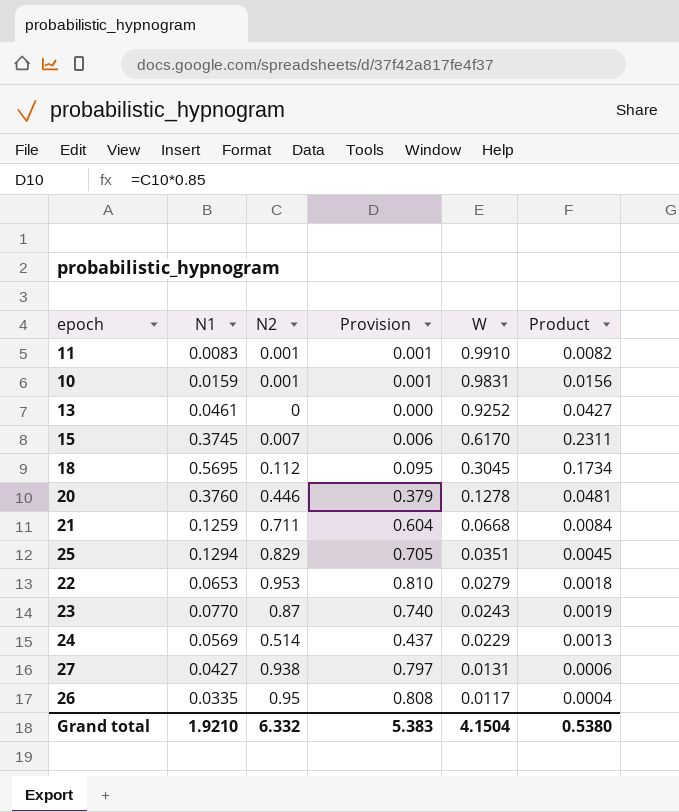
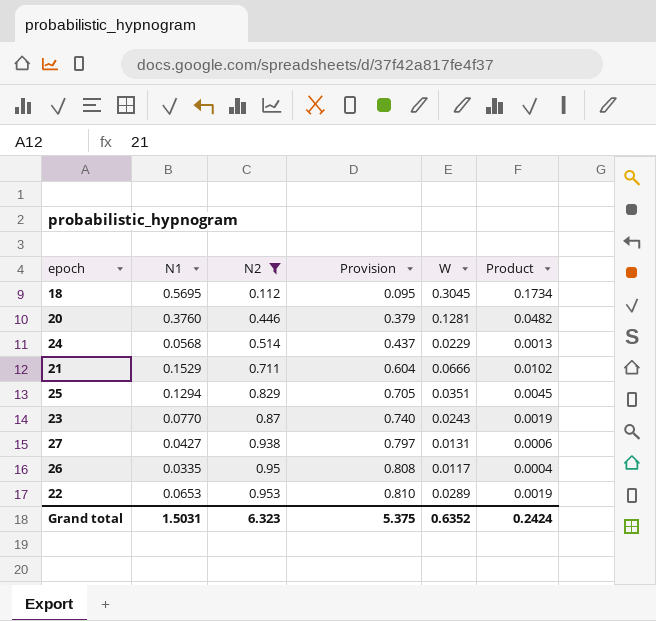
filter: none -> N2 >= 0.112
row order: W descending -> N2 ascending
20 | W: 0.1278 -> 0.1281
20 | Product: 0.0481 -> 0.0482
24 | N1: 0.0569 -> 0.0568
21 | N1: 0.1259 -> 0.1529
21 | W: 0.0668 -> 0.0666
21 | Product: 0.0084 -> 0.0102
22 | W: 0.0279 -> 0.0289
22 | Product: 0.0018 -> 0.0019
Grand total | N1: 1.9210 -> 1.5031
Grand total | N2: 6.332 -> 6.323
Grand total | Provision: 5.383 -> 5.375
Grand total | W: 4.1504 -> 0.6352
Grand total | Product: 0.5380 -> 0.2424

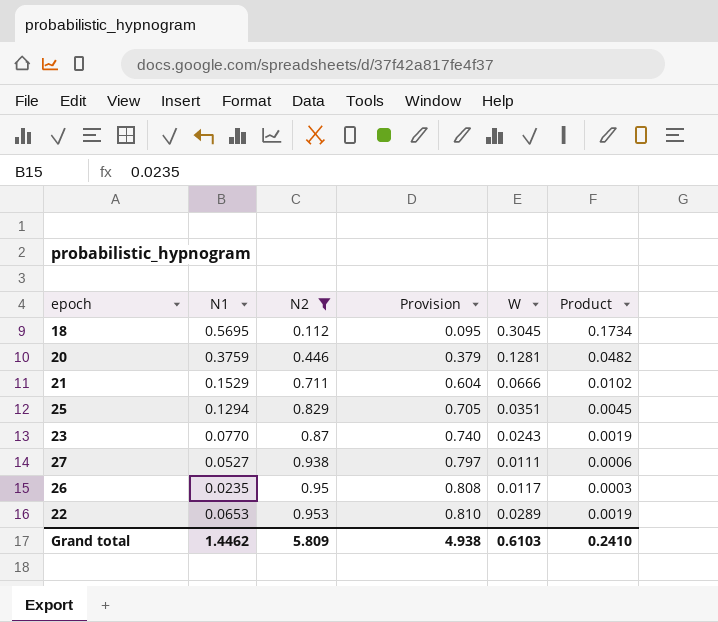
row 24: 0.0568 | 0.514 | 0.437 | 0.0229 | 0.0013 -> none
20 | N1: 0.3760 -> 0.3759
27 | N1: 0.0427 -> 0.0527
27 | W: 0.0131 -> 0.0111
26 | N1: 0.0335 -> 0.0235
26 | Product: 0.0004 -> 0.0003
Grand total | N1: 1.5031 -> 1.4462
Grand total | N2: 6.323 -> 5.809
Grand total | Provision: 5.375 -> 4.938
Grand total | W: 0.6352 -> 0.6103
Grand total | Product: 0.2424 -> 0.2410

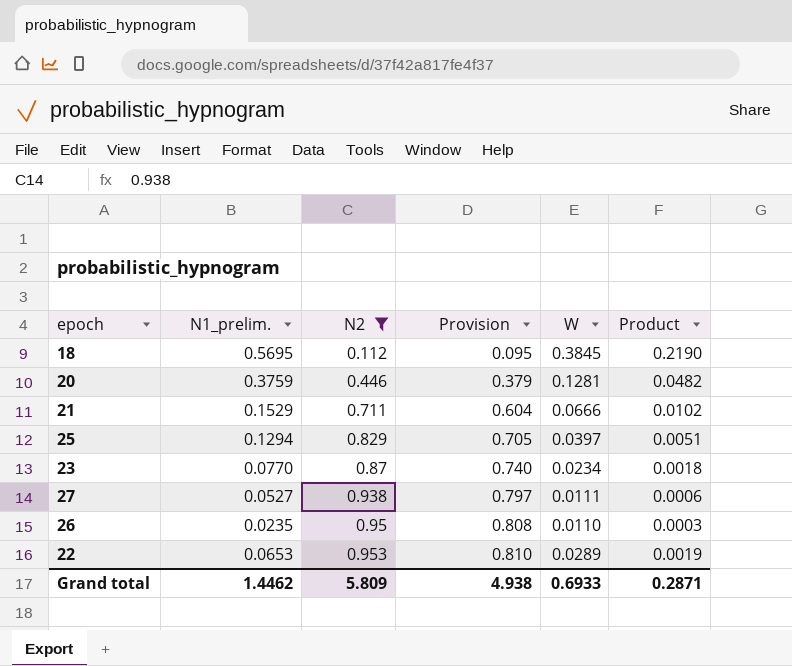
column name: N1 -> N1_prelim.
18 | W: 0.3045 -> 0.3845
18 | Product: 0.1734 -> 0.2190
25 | W: 0.0351 -> 0.0397
25 | Product: 0.0045 -> 0.0051
23 | W: 0.0243 -> 0.0234
23 | Product: 0.0019 -> 0.0018
26 | W: 0.0117 -> 0.0110
Grand total | W: 0.6103 -> 0.6933
Grand total | Product: 0.2410 -> 0.2871

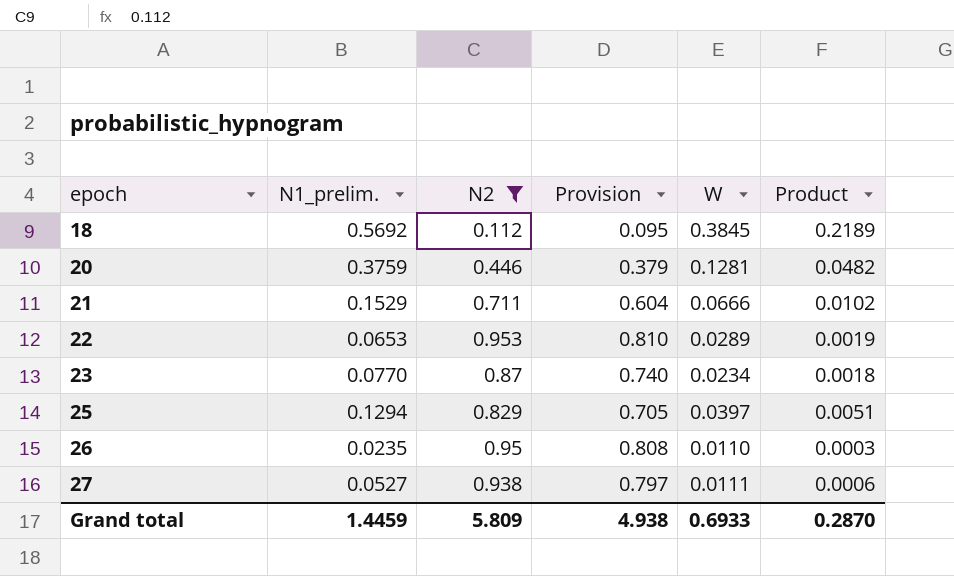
row order: N2 ascending -> epoch ascending
18 | N1_prelim.: 0.5695 -> 0.5692
18 | Product: 0.2190 -> 0.2189
Grand total | N1_prelim.: 1.4462 -> 1.4459
Grand total | Product: 0.2871 -> 0.2870

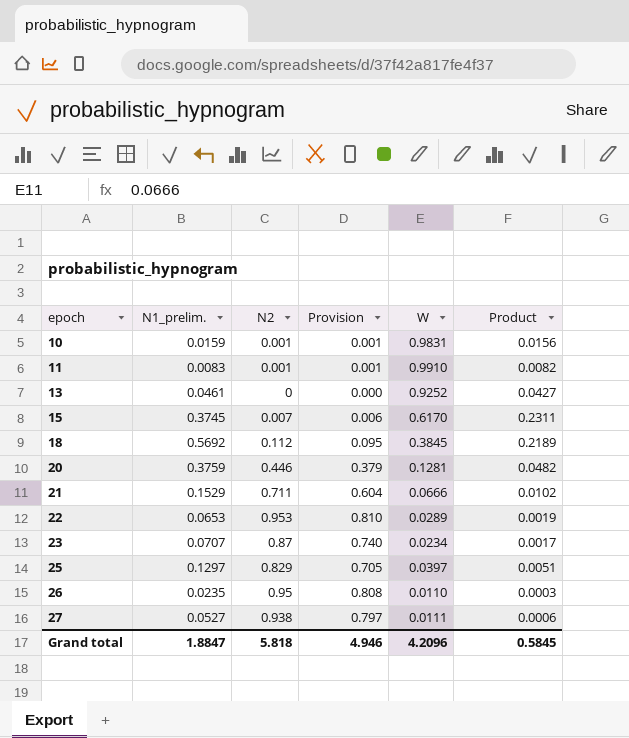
filter: N2 >= 0.112 -> none
23 | N1_prelim.: 0.0770 -> 0.0707
23 | Product: 0.0018 -> 0.0017
25 | N1_prelim.: 0.1294 -> 0.1297
Grand total | N1_prelim.: 1.4459 -> 1.8847
Grand total | N2: 5.809 -> 5.818
Grand total | Provision: 4.938 -> 4.946
Grand total | W: 0.6933 -> 4.2096
Grand total | Product: 0.2870 -> 0.5845

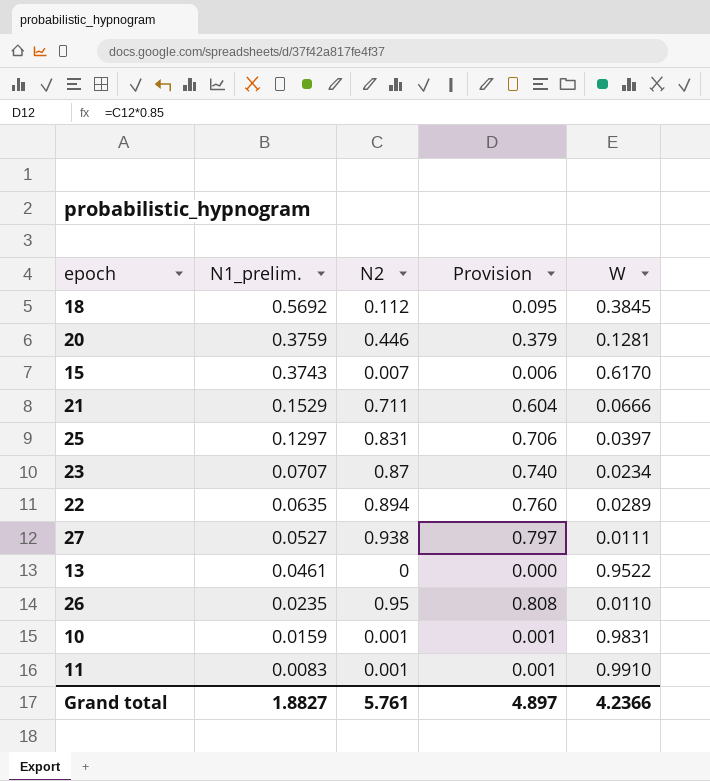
row order: epoch ascending -> N1_prelim. descending
column Product | formula: [N1_prelim.] * [W] -> none
15 | N1_prelim.: 0.3745 -> 0.3743
25 | N2: 0.829 -> 0.831
25 | Provision: 0.705 -> 0.706
22 | N1_prelim.: 0.0653 -> 0.0635
22 | N2: 0.953 -> 0.894
22 | Provision: 0.810 -> 0.760
13 | W: 0.9252 -> 0.9522
Grand total | N1_prelim.: 1.8847 -> 1.8827
Grand total | N2: 5.818 -> 5.761
Grand total | Provision: 4.946 -> 4.897
Grand total | W: 4.2096 -> 4.2366

